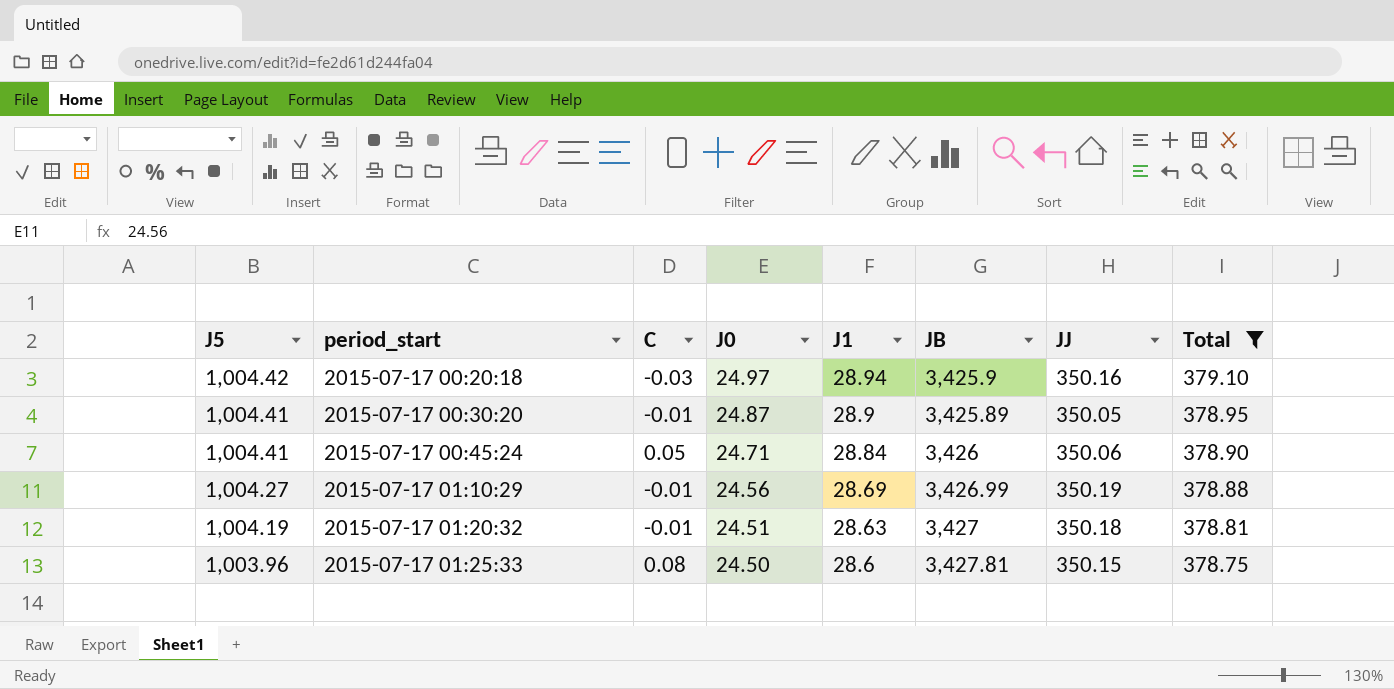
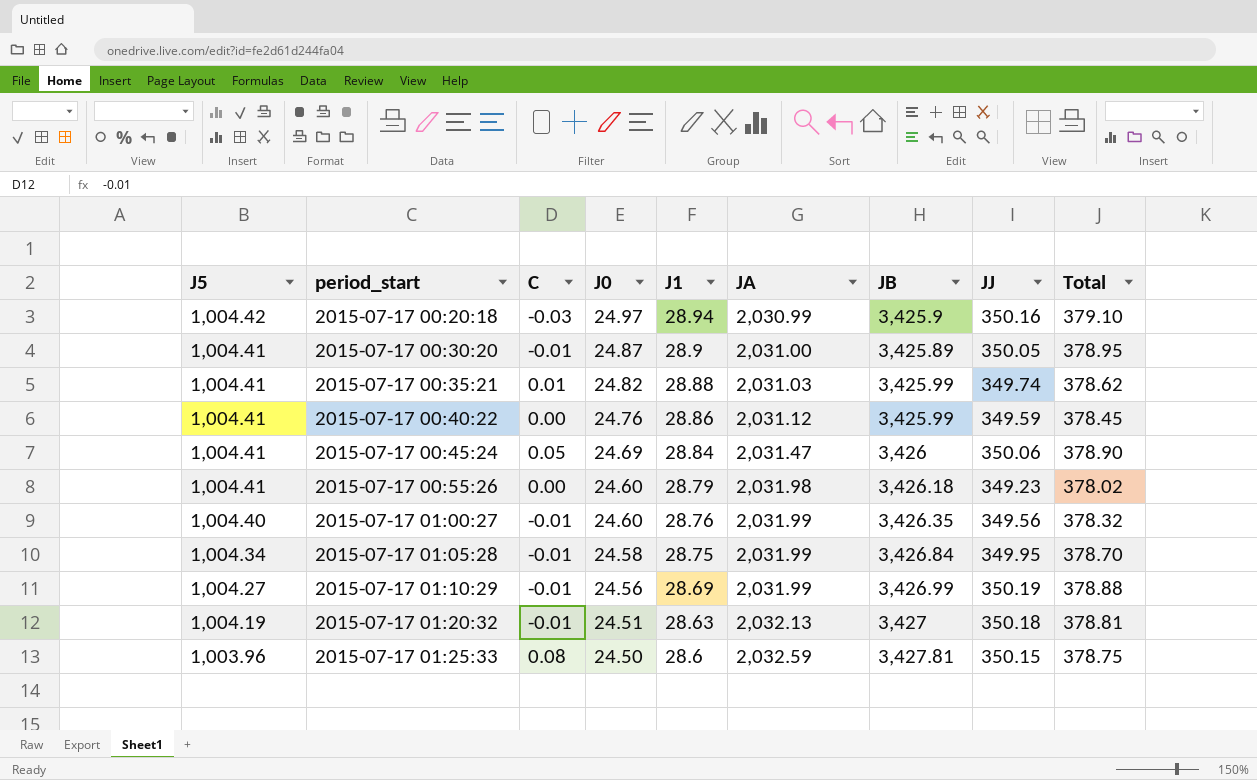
filter: Total >= 378.75 -> none
column JA | position: none -> 6
2015-07-17 00:45:24 | J0: 24.71 -> 24.69

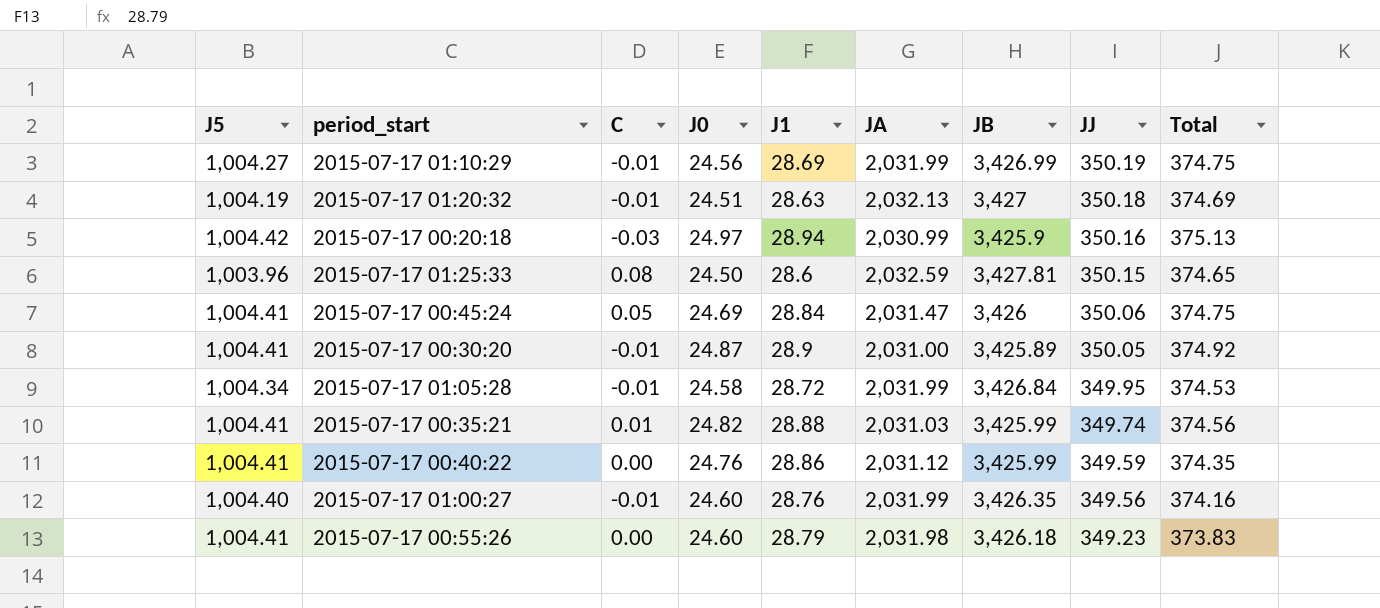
row order: J5 descending -> JJ descending
column Total | formula: [J1] + [JJ] -> [J0] + [JJ]
2015-07-17 01:05:28 | J1: 28.75 -> 28.72

